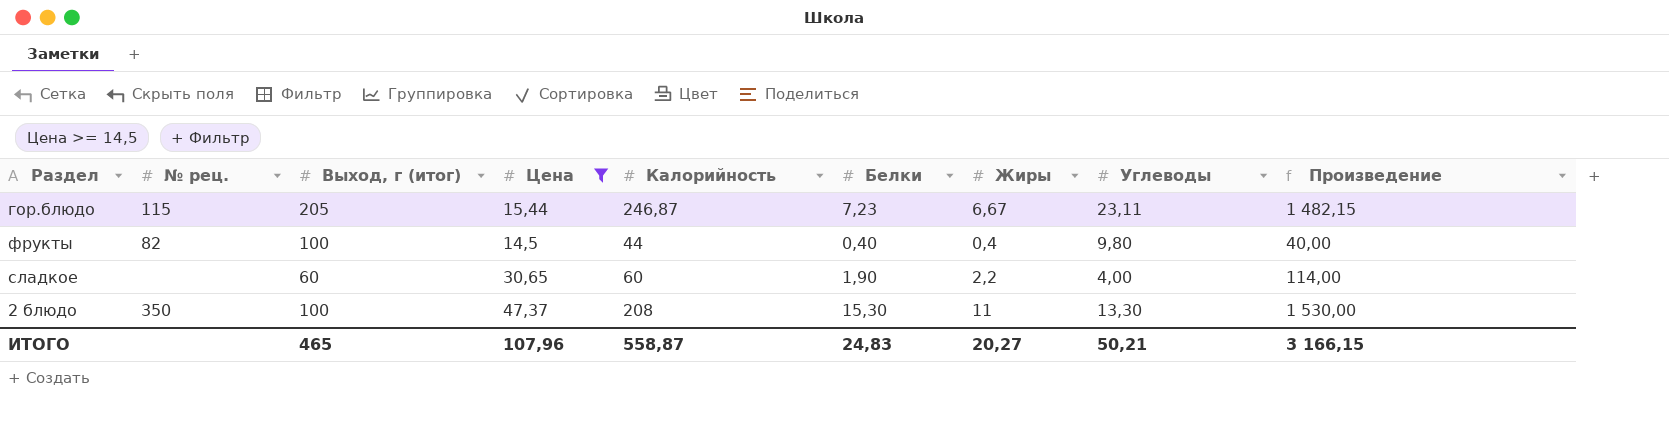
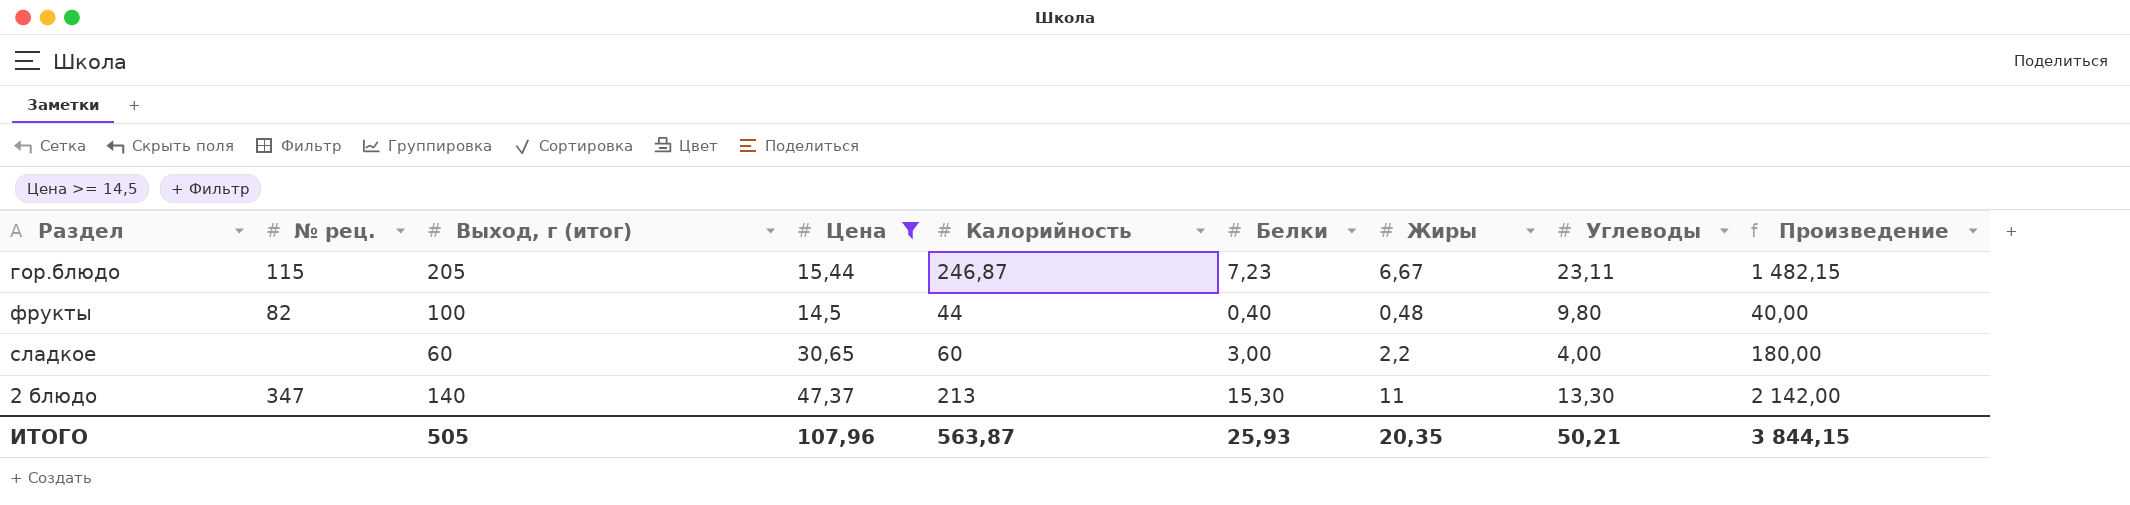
фрукты | Жиры: 0,4 -> 0,48
сладкое | Белки: 1,90 -> 3,00
сладкое | Произведение: 114,00 -> 180,00
2 блюдо | № рец.: 350 -> 347
2 блюдо | Выход, г (итог): 100 -> 140
2 блюдо | Калорийность: 208 -> 213
2 блюдо | Произведение: 1 530,00 -> 2 142,00
ИТОГО | Выход, г (итог): 465 -> 505
ИТОГО | Калорийность: 558,87 -> 563,87
ИТОГО | Белки: 24,83 -> 25,93
ИТОГО | Жиры: 20,27 -> 20,35
ИТОГО | Произведение: 3 166,15 -> 3 844,15

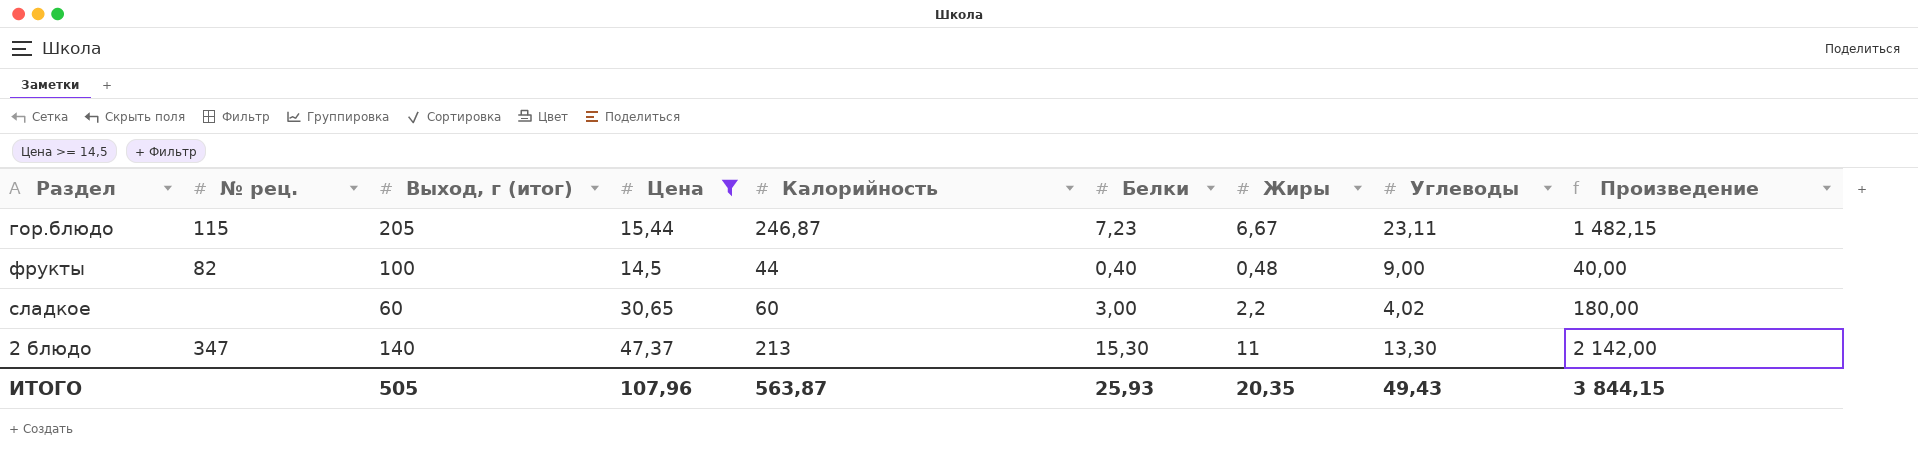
фрукты | Углеводы: 9,80 -> 9,00
сладкое | Углеводы: 4,00 -> 4,02
ИТОГО | Углеводы: 50,21 -> 49,43

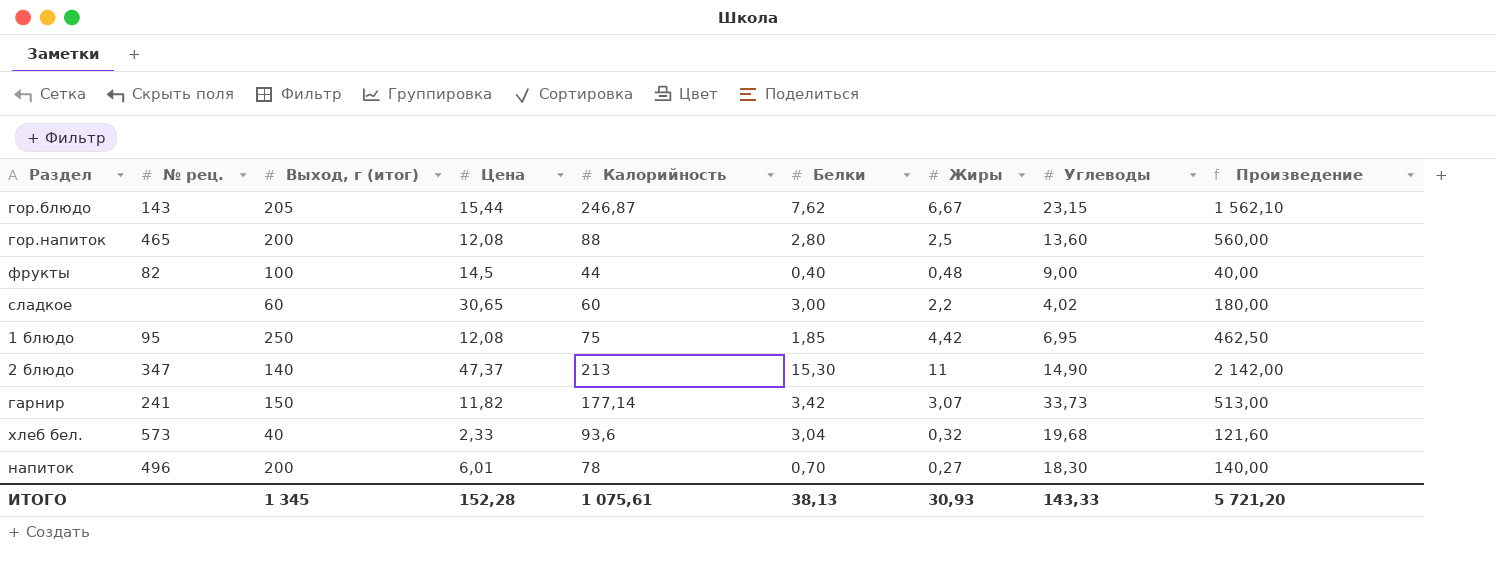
filter: Цена >= 14,5 -> none
гор.блюдо | № рец.: 115 -> 143
гор.блюдо | Белки: 7,23 -> 7,62
гор.блюдо | Углеводы: 23,11 -> 23,15
гор.блюдо | Произведение: 1 482,15 -> 1 562,10
2 блюдо | Углеводы: 13,30 -> 14,90
ИТОГО | Выход, г (итог): 505 -> 1 345
ИТОГО | Цена: 107,96 -> 152,28
ИТОГО | Калорийность: 563,87 -> 1 075,61
ИТОГО | Белки: 25,93 -> 38,13
ИТОГО | Жиры: 20,35 -> 30,93
ИТОГО | Углеводы: 49,43 -> 143,33
ИТОГО | Произведение: 3 844,15 -> 5 721,20

